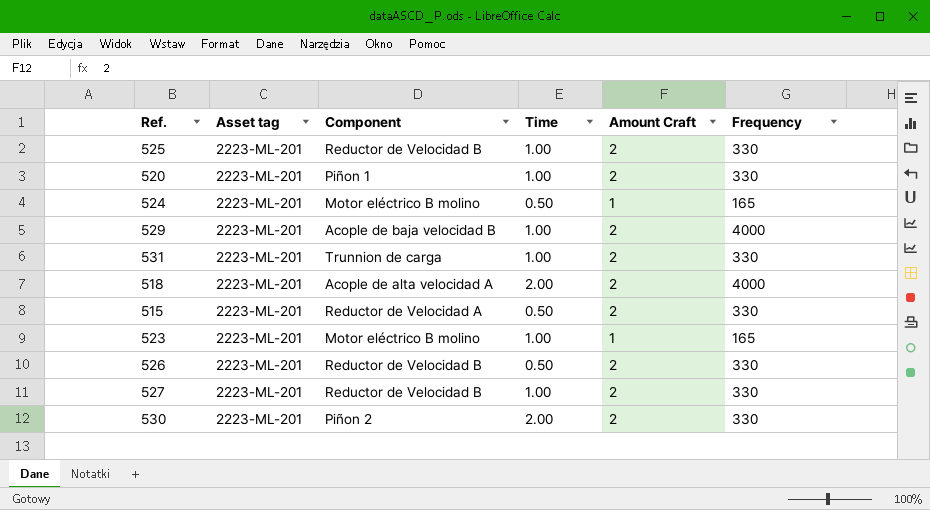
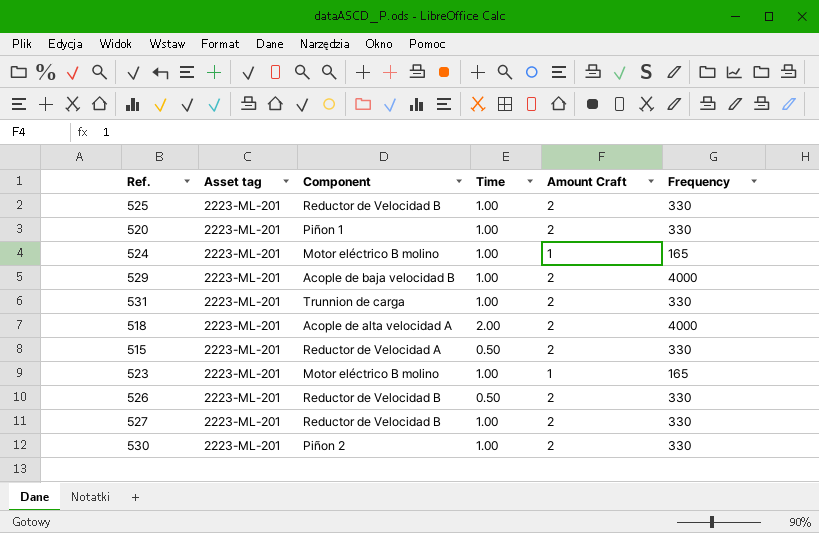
524 | Time: 0.50 -> 1.00
530 | Time: 2.00 -> 1.00

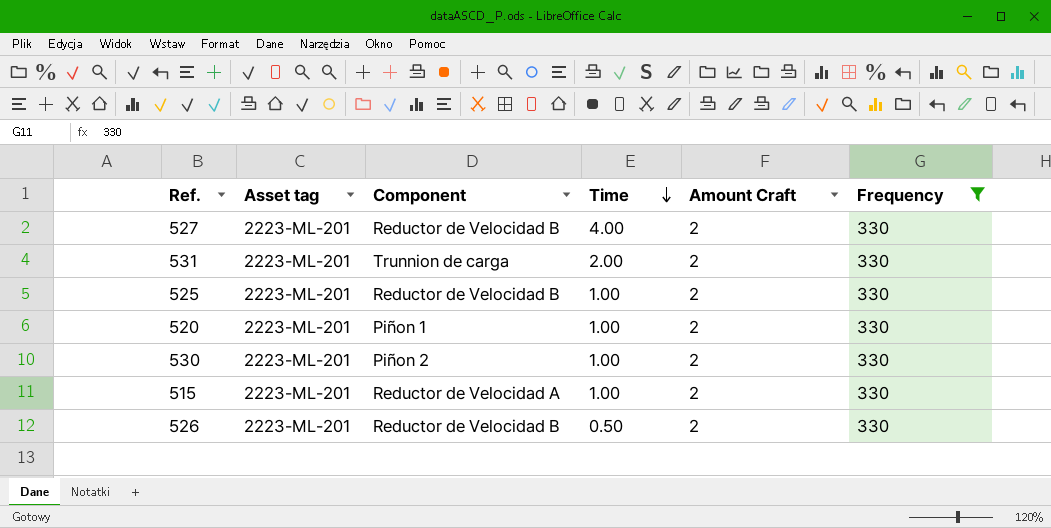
filter: none -> Frequency = 330
row order: none -> Time descending
527 | Time: 1.00 -> 4.00
531 | Time: 1.00 -> 2.00
515 | Time: 0.50 -> 1.00

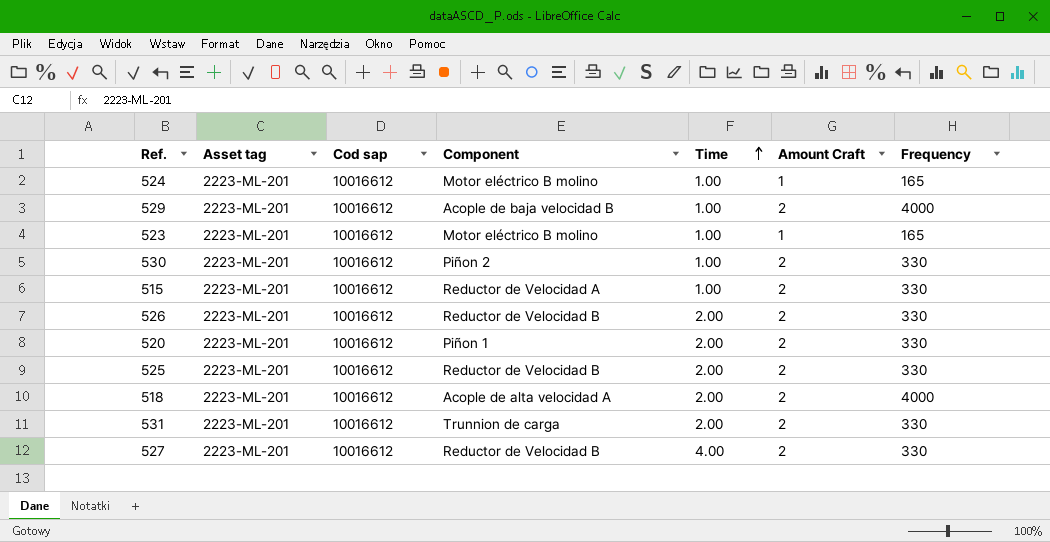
filter: Frequency = 330 -> none
row order: Time descending -> Time ascending
column Cod sap | position: none -> 3
526 | Time: 0.50 -> 2.00
520 | Time: 1.00 -> 2.00
525 | Time: 1.00 -> 2.00

